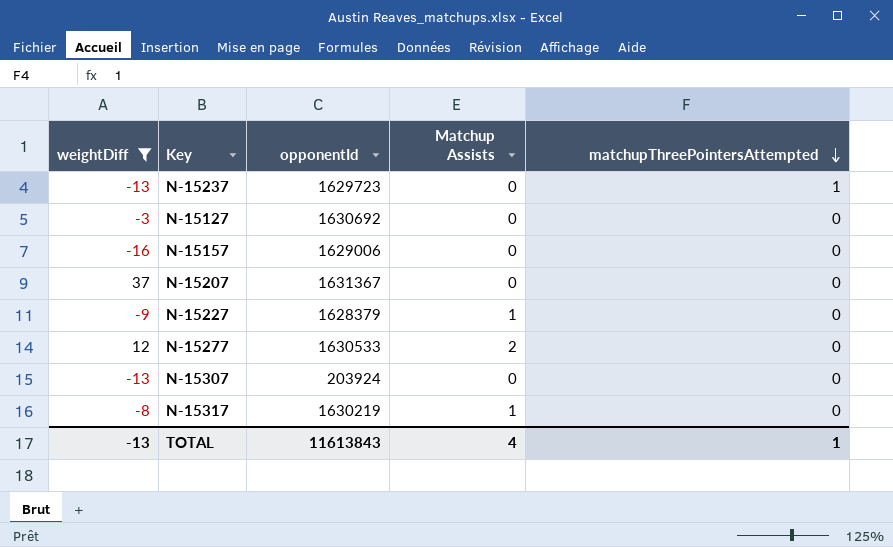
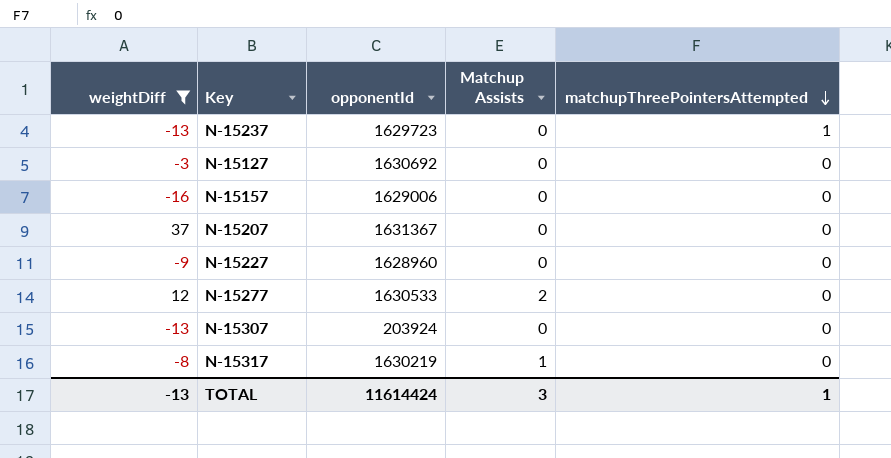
N-15227 | opponentId: 1628379 -> 1628960
N-15227 | Matchup Assists: 1 -> 0
TOTAL | opponentId: 11613843 -> 11614424
TOTAL | Matchup Assists: 4 -> 3

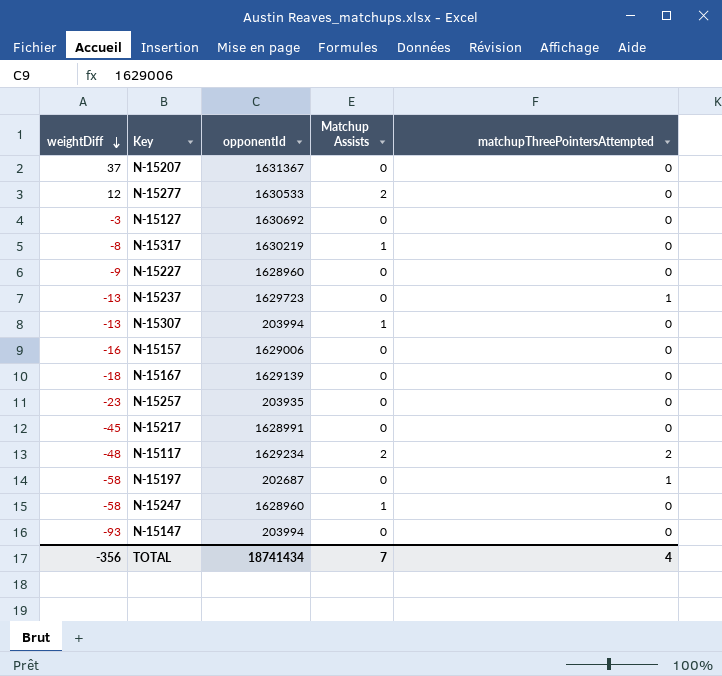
filter: weightDiff >= -16 -> none
row order: matchupThreePointersAttempted descending -> weightDiff descending
N-15307 | opponentId: 203924 -> 203994
N-15307 | Matchup Assists: 0 -> 1
TOTAL | weightDiff: -13 -> -356
TOTAL | opponentId: 11614424 -> 18741434
TOTAL | Matchup Assists: 3 -> 7
TOTAL | matchupThreePointersAttempted: 1 -> 4

